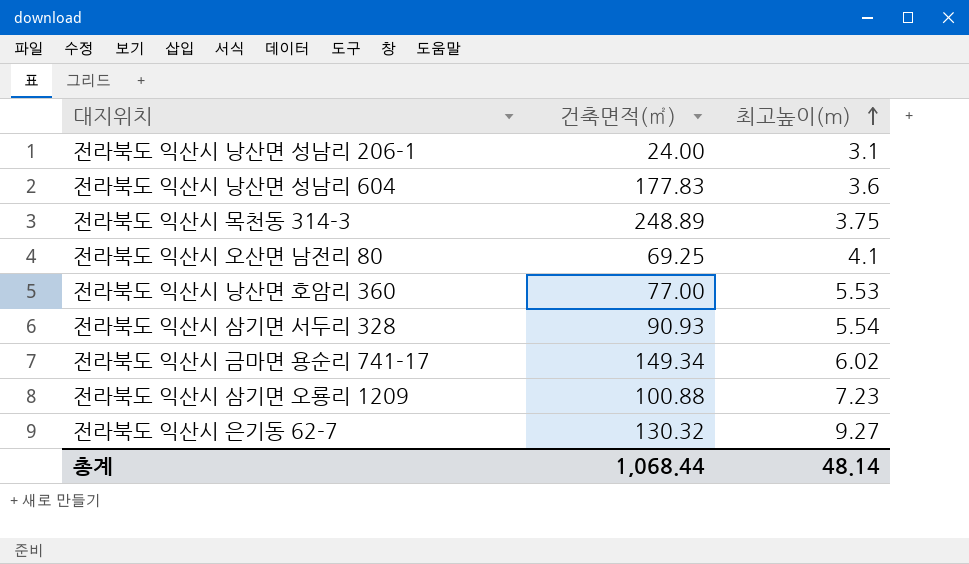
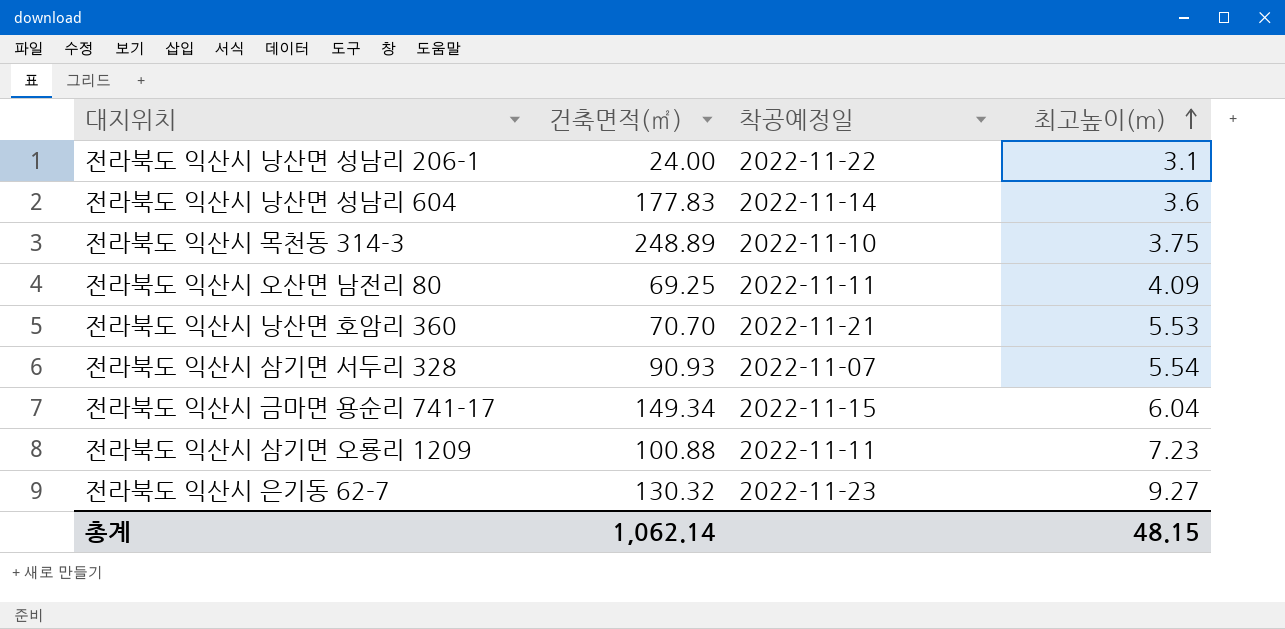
column 착공예정일 | position: none -> 3
전라북도 익산시 오산면 남전리 80 | 최고높이(m): 4.1 -> 4.09
전라북도 익산시 낭산면 호암리 360 | 건축면적(㎡): 77.00 -> 70.70
전라북도 익산시 금마면 용순리 741-17 | 최고높이(m): 6.02 -> 6.04
총계 | 건축면적(㎡): 1,068.44 -> 1,062.14
총계 | 최고높이(m): 48.14 -> 48.15

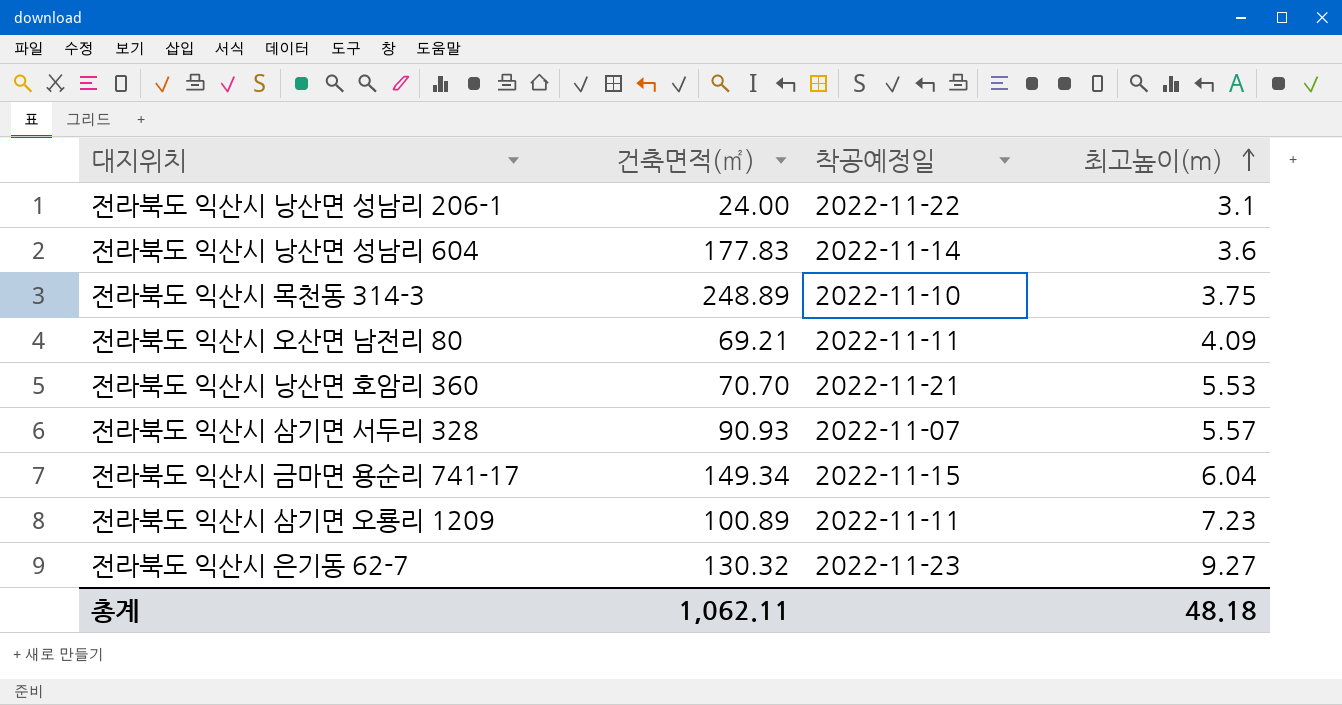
전라북도 익산시 오산면 남전리 80 | 건축면적(㎡): 69.25 -> 69.21
전라북도 익산시 삼기면 서두리 328 | 최고높이(m): 5.54 -> 5.57
전라북도 익산시 삼기면 오룡리 1209 | 건축면적(㎡): 100.88 -> 100.89
총계 | 건축면적(㎡): 1,062.14 -> 1,062.11
총계 | 최고높이(m): 48.15 -> 48.18

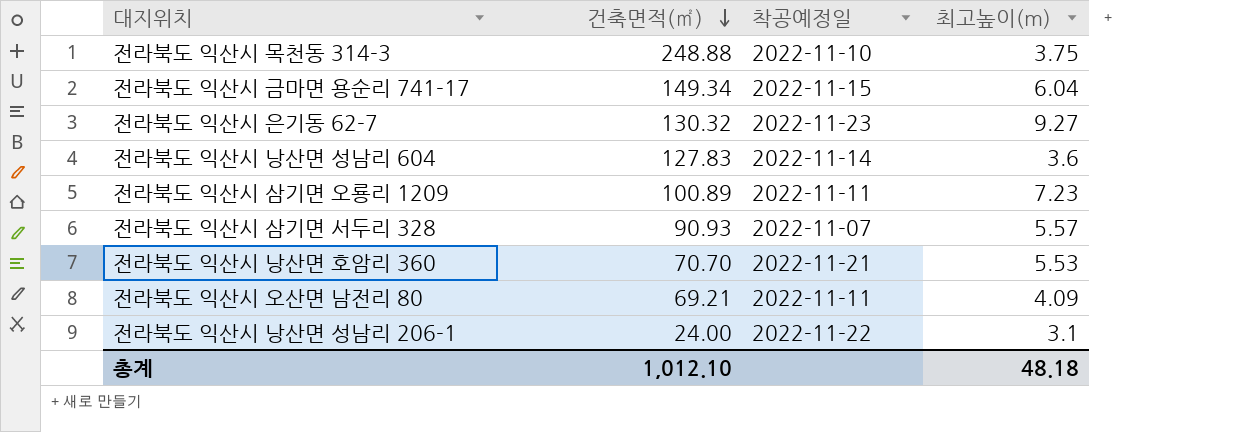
row order: 최고높이(m) ascending -> 건축면적(㎡) descending
전라북도 익산시 목천동 314-3 | 건축면적(㎡): 248.89 -> 248.88
전라북도 익산시 낭산면 성남리 604 | 건축면적(㎡): 177.83 -> 127.83
총계 | 건축면적(㎡): 1,062.11 -> 1,012.10

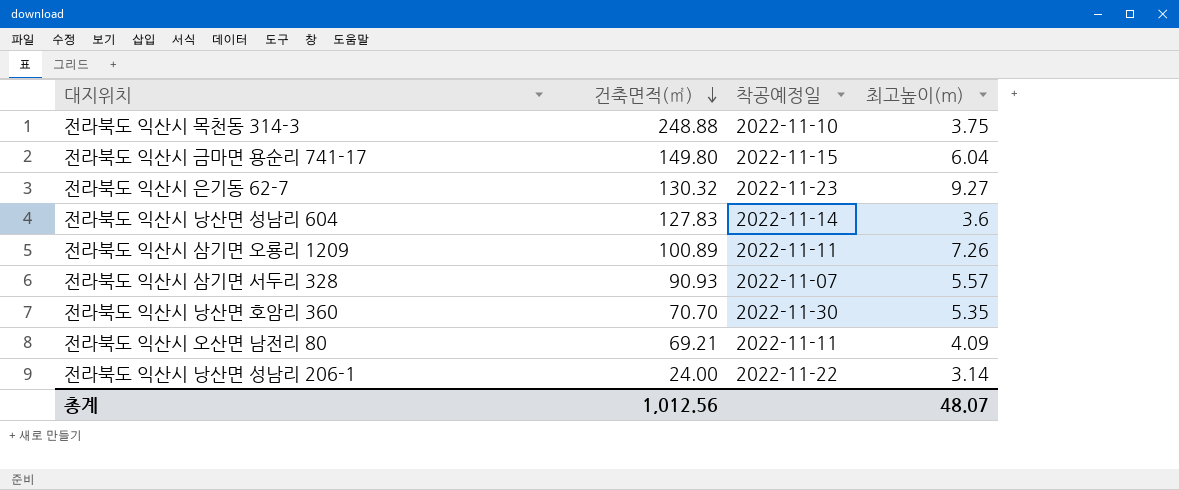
전라북도 익산시 금마면 용순리 741-17 | 건축면적(㎡): 149.34 -> 149.80
전라북도 익산시 삼기면 오룡리 1209 | 최고높이(m): 7.23 -> 7.26
전라북도 익산시 낭산면 호암리 360 | 착공예정일: 2022-11-21 -> 2022-11-30
전라북도 익산시 낭산면 호암리 360 | 최고높이(m): 5.53 -> 5.35
전라북도 익산시 낭산면 성남리 206-1 | 최고높이(m): 3.1 -> 3.14
총계 | 건축면적(㎡): 1,012.10 -> 1,012.56
총계 | 최고높이(m): 48.18 -> 48.07

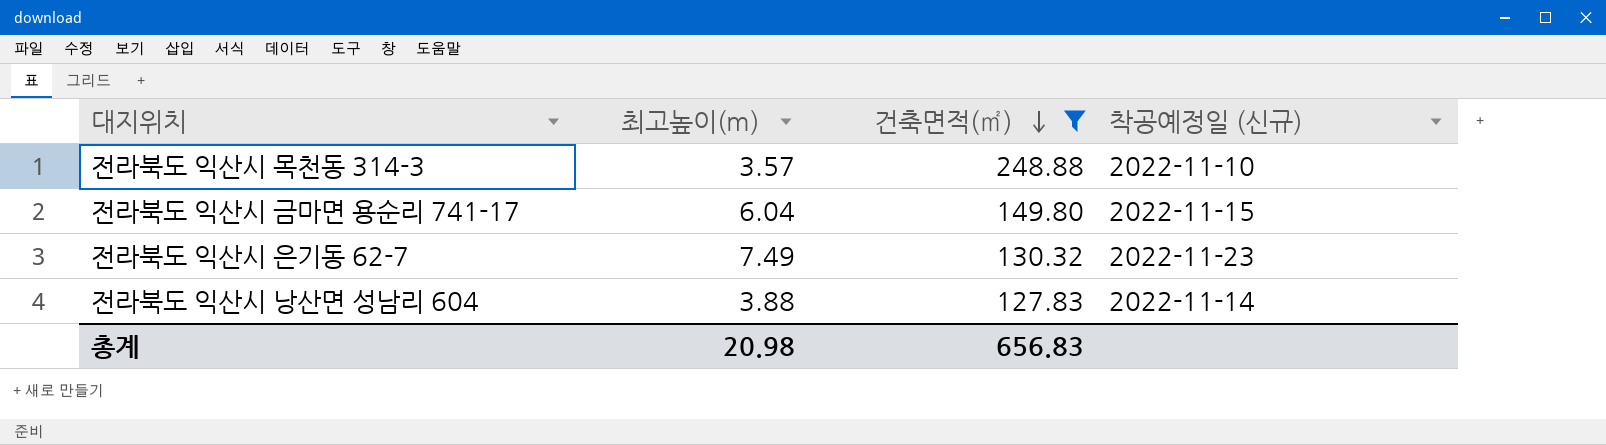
filter: none -> 건축면적(㎡) >= 127.83
column 최고높이(m) | position: 4 -> 2
column name: 착공예정일 -> 착공예정일 (신규)
전라북도 익산시 목천동 314-3 | 최고높이(m): 3.75 -> 3.57
전라북도 익산시 은기동 62-7 | 최고높이(m): 9.27 -> 7.49
전라북도 익산시 낭산면 성남리 604 | 최고높이(m): 3.6 -> 3.88
총계 | 최고높이(m): 48.07 -> 20.98
총계 | 건축면적(㎡): 1,012.56 -> 656.83

